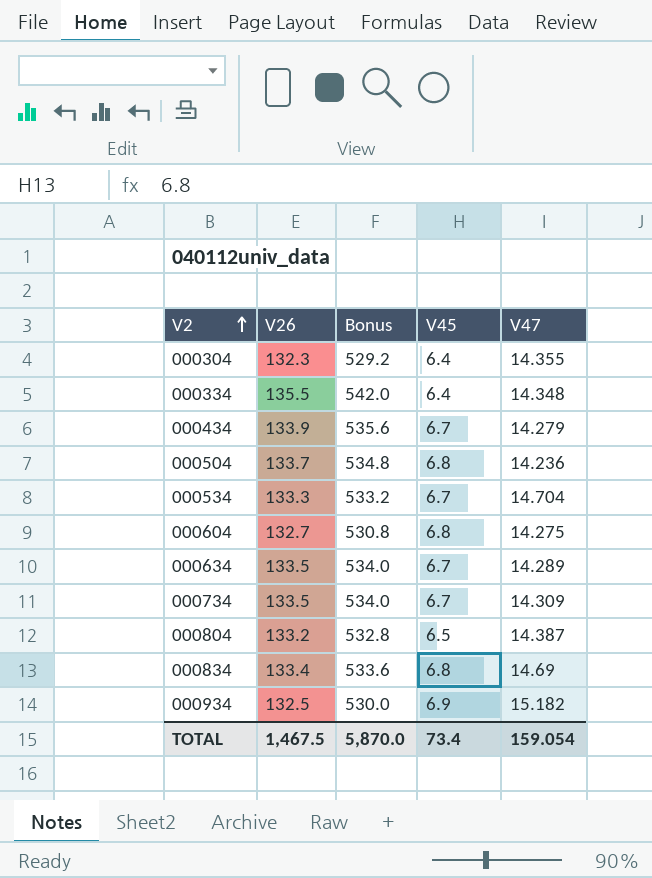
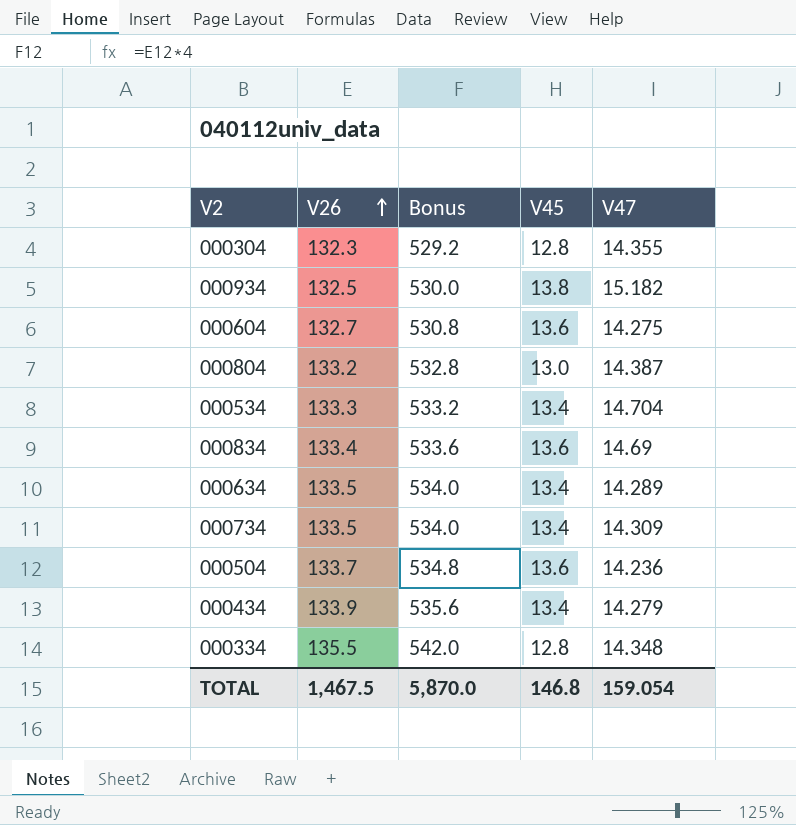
row order: V2 ascending -> V26 ascending
000304 | V45: 6.4 -> 12.8
000934 | V45: 6.9 -> 13.8
000604 | V45: 6.8 -> 13.6
000804 | V45: 6.5 -> 13.0
000534 | V45: 6.7 -> 13.4
000834 | V45: 6.8 -> 13.6
000634 | V45: 6.7 -> 13.4
000734 | V45: 6.7 -> 13.4
000504 | V45: 6.8 -> 13.6
000434 | V45: 6.7 -> 13.4
000334 | V45: 6.4 -> 12.8
TOTAL | V45: 73.4 -> 146.8

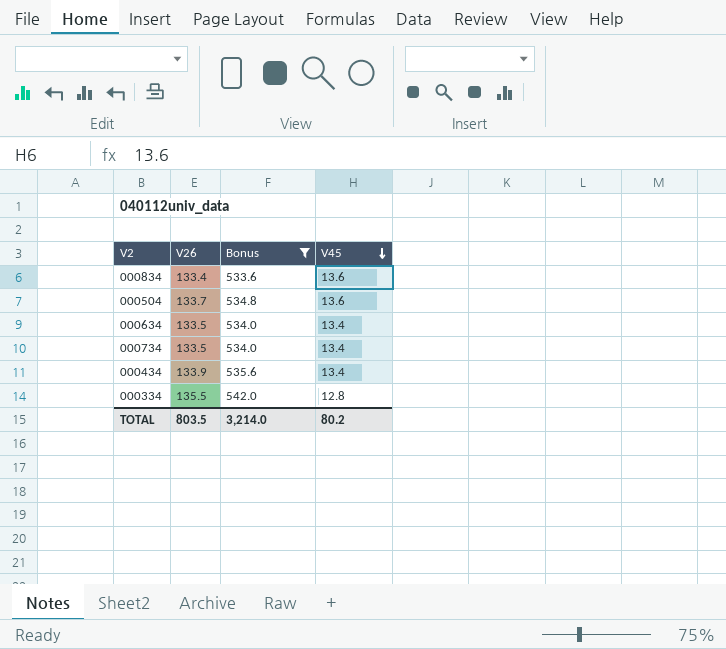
filter: none -> Bonus >= 533.6
row order: V26 ascending -> V45 descending
column V47 | position: 5 -> none
TOTAL | V26: 1,467.5 -> 803.5
TOTAL | Bonus: 5,870.0 -> 3,214.0
TOTAL | V45: 146.8 -> 80.2

